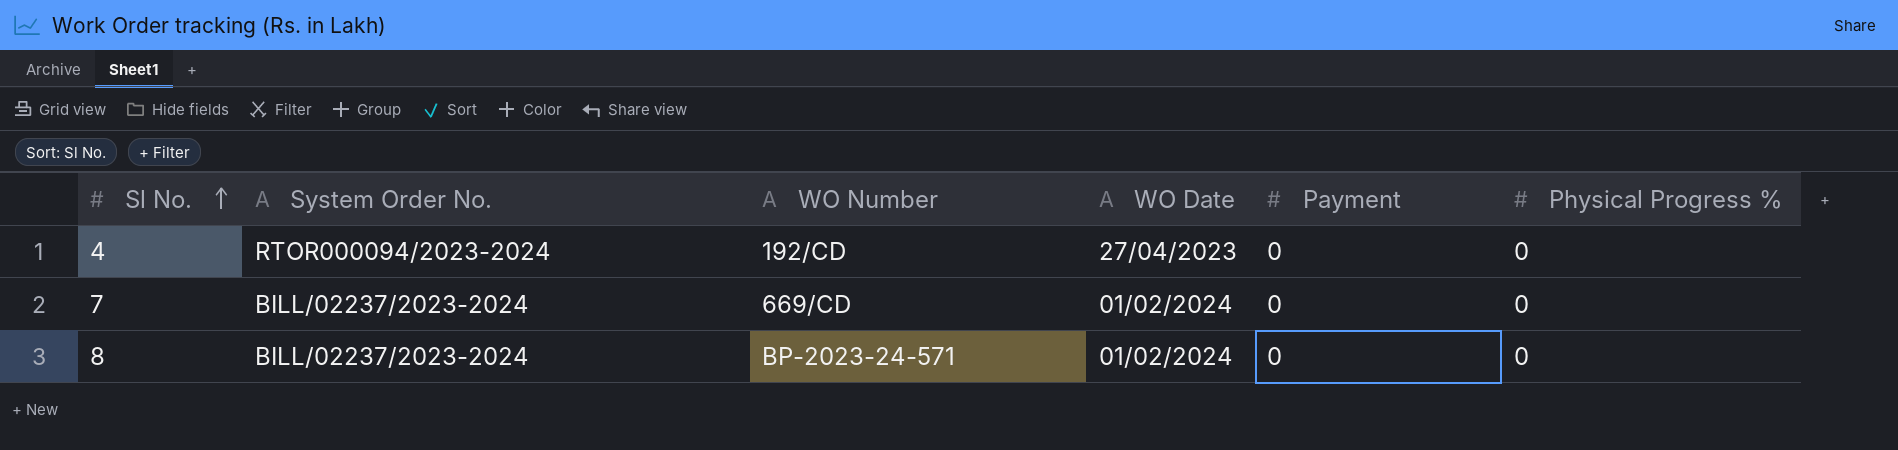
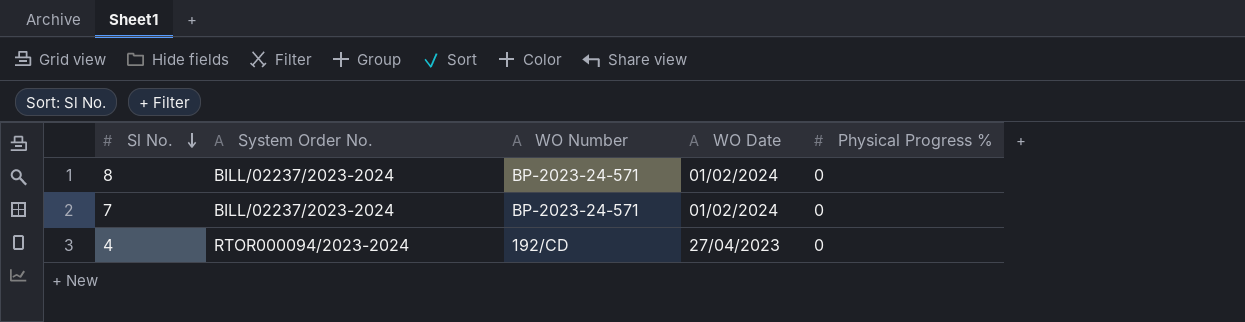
row order: Sl No. ascending -> Sl No. descending
column Payment | position: 5 -> none
7 | WO Number: 669/CD -> BP-2023-24-571

